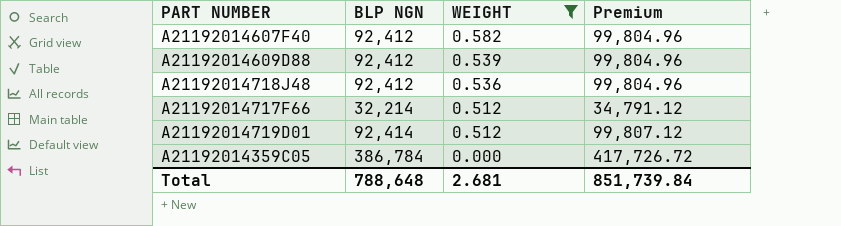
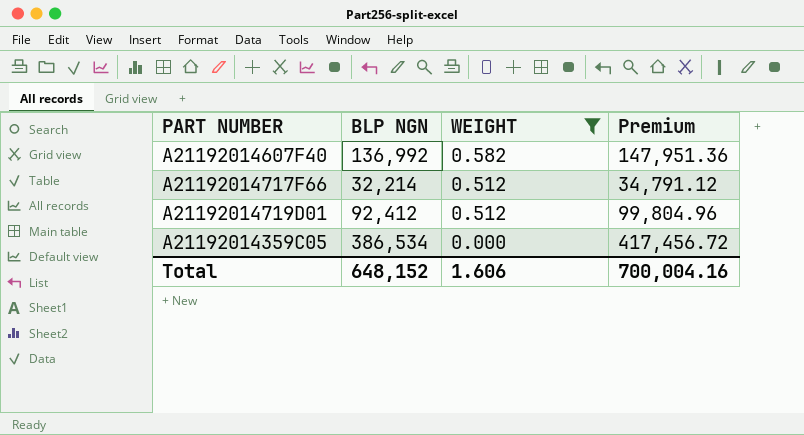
row A21192014609D88: 92,412 | 0.539 | 99,804.96 -> none
row A21192014718J48: 92,412 | 0.536 | 99,804.96 -> none
A21192014607F40 | BLP NGN: 92,412 -> 136,992
A21192014607F40 | Premium: 99,804.96 -> 147,951.36
A21192014719D01 | BLP NGN: 92,414 -> 92,412
A21192014719D01 | Premium: 99,807.12 -> 99,804.96
A21192014359C05 | BLP NGN: 386,784 -> 386,534
A21192014359C05 | Premium: 417,726.72 -> 417,456.72
Total | BLP NGN: 788,648 -> 648,152
Total | WEIGHT: 2.681 -> 1.606
Total | Premium: 851,739.84 -> 700,004.16

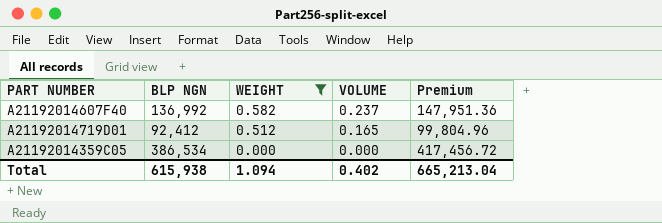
column VOLUME | position: none -> 4
row A21192014717F66: 32,214 | 0.512 | 34,791.12 -> none
Total | BLP NGN: 648,152 -> 615,938
Total | WEIGHT: 1.606 -> 1.094
Total | Premium: 700,004.16 -> 665,213.04

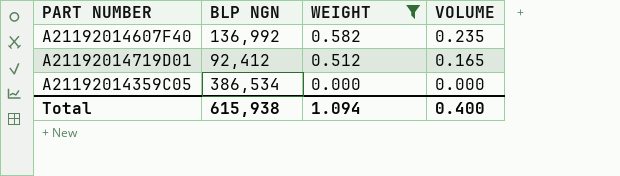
column Premium | formula: [BLP NGN] * 1.08 -> none
A21192014607F40 | VOLUME: 0.237 -> 0.235
Total | VOLUME: 0.402 -> 0.400

